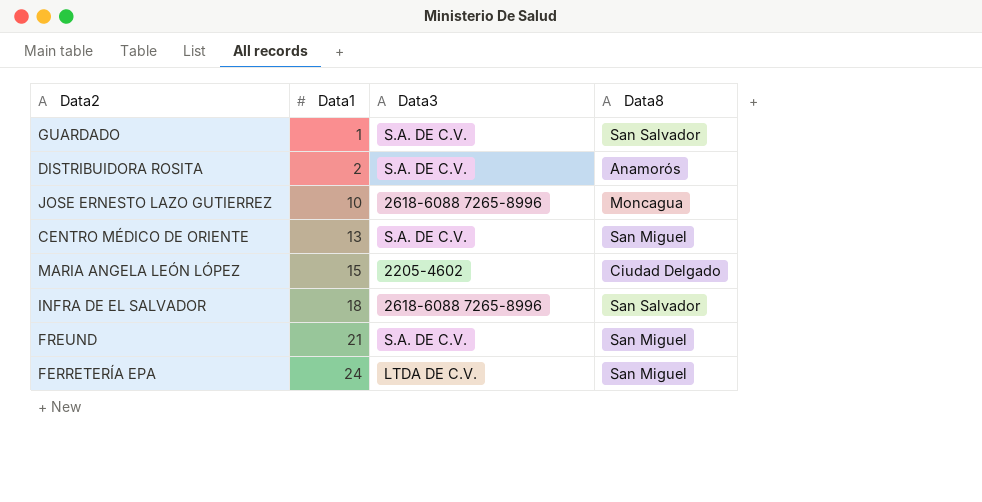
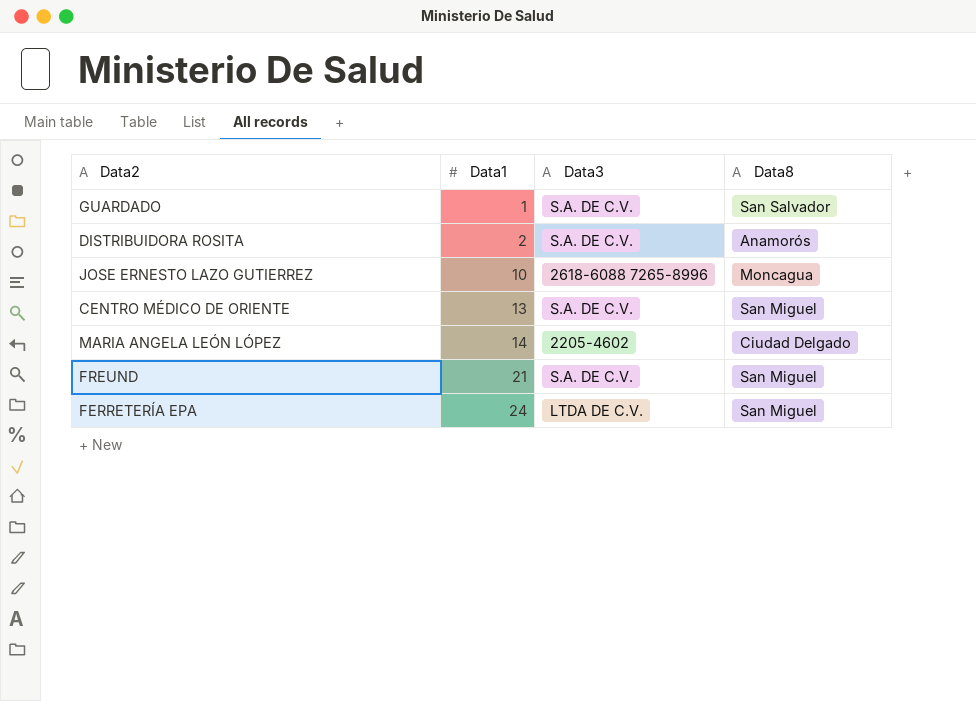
row INFRA DE EL SALVADOR: 18 | 2618-6088 7265-8996 | San Salvador -> none
MARIA ANGELA LEÓN LÓPEZ | Data1: 15 -> 14

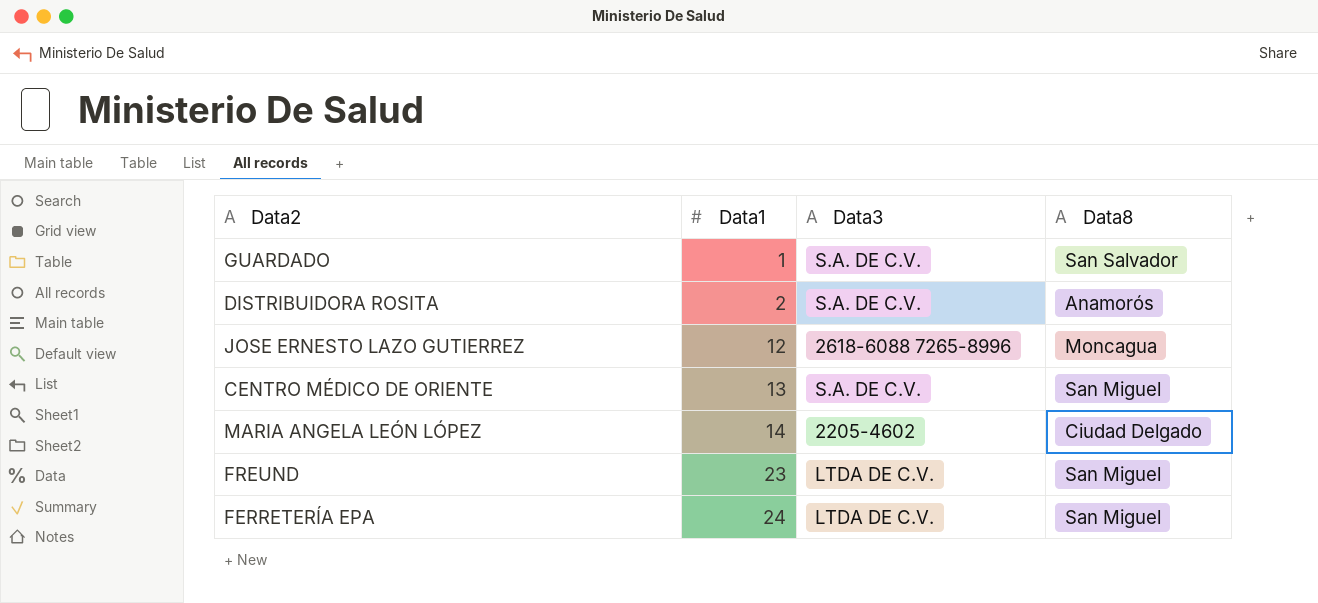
JOSE ERNESTO LAZO GUTIERREZ | Data1: 10 -> 12
FREUND | Data1: 21 -> 23
FREUND | Data3: S.A. DE C.V. -> LTDA DE C.V.

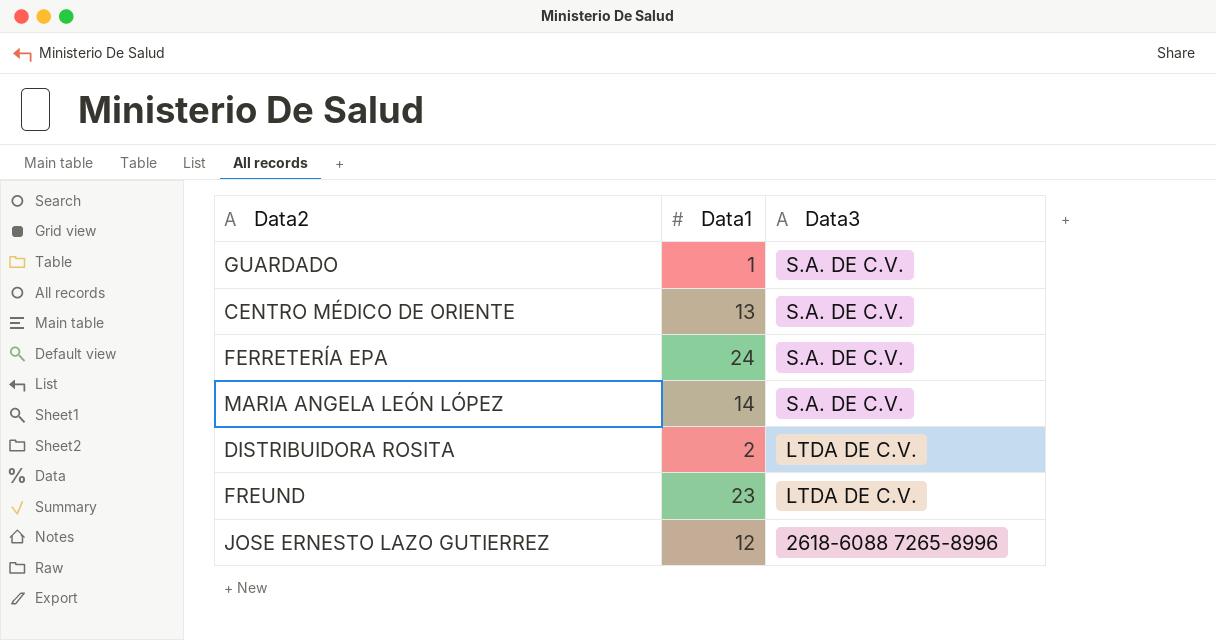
row order: Data1 ascending -> Data3 descending
column Data8 | position: 4 -> none
FERRETERÍA EPA | Data3: LTDA DE C.V. -> S.A. DE C.V.
MARIA ANGELA LEÓN LÓPEZ | Data3: 2205-4602 -> S.A. DE C.V.
DISTRIBUIDORA ROSITA | Data3: S.A. DE C.V. -> LTDA DE C.V.

